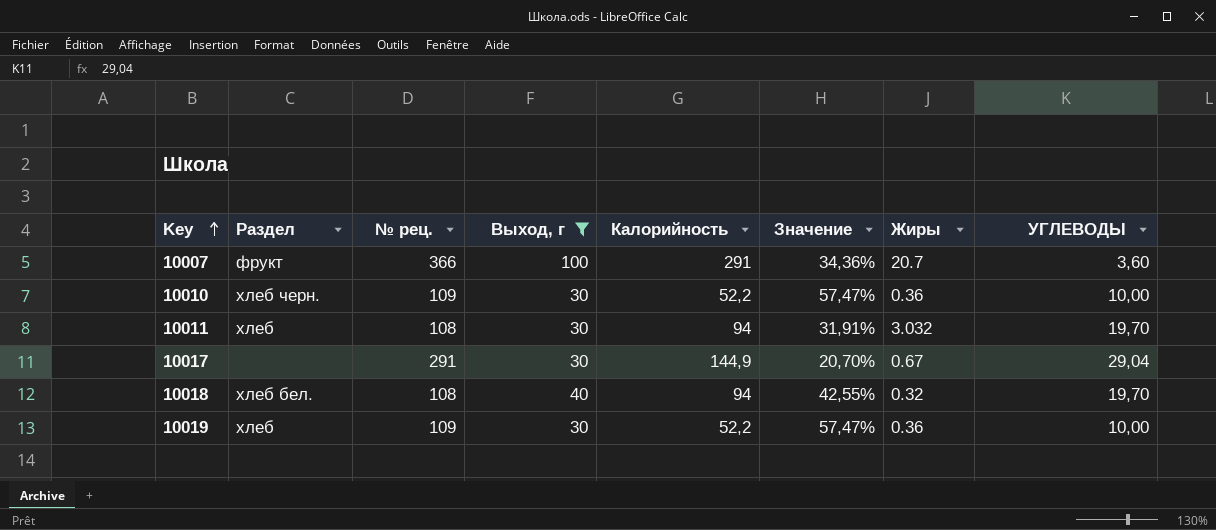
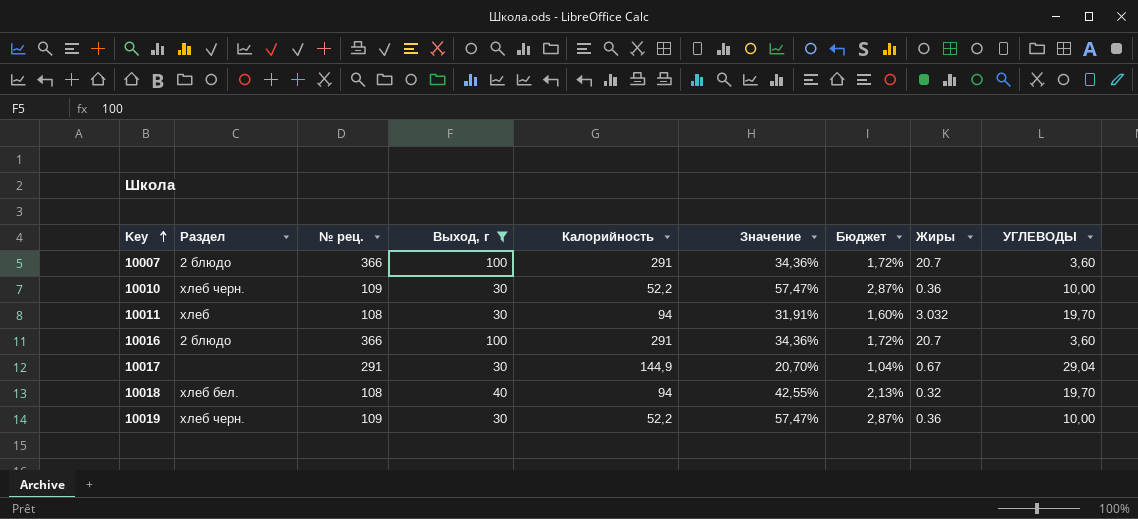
column Бюджет | formula: none -> [Значение] * 0,05
10007 | Раздел: фрукт -> 2 блюдо
row 10016: none -> 2 блюдо | 366 | 100 | 291 | 34,36% | 1,72% | 20.7 | 3,60
10019 | Раздел: хлеб -> хлеб черн.

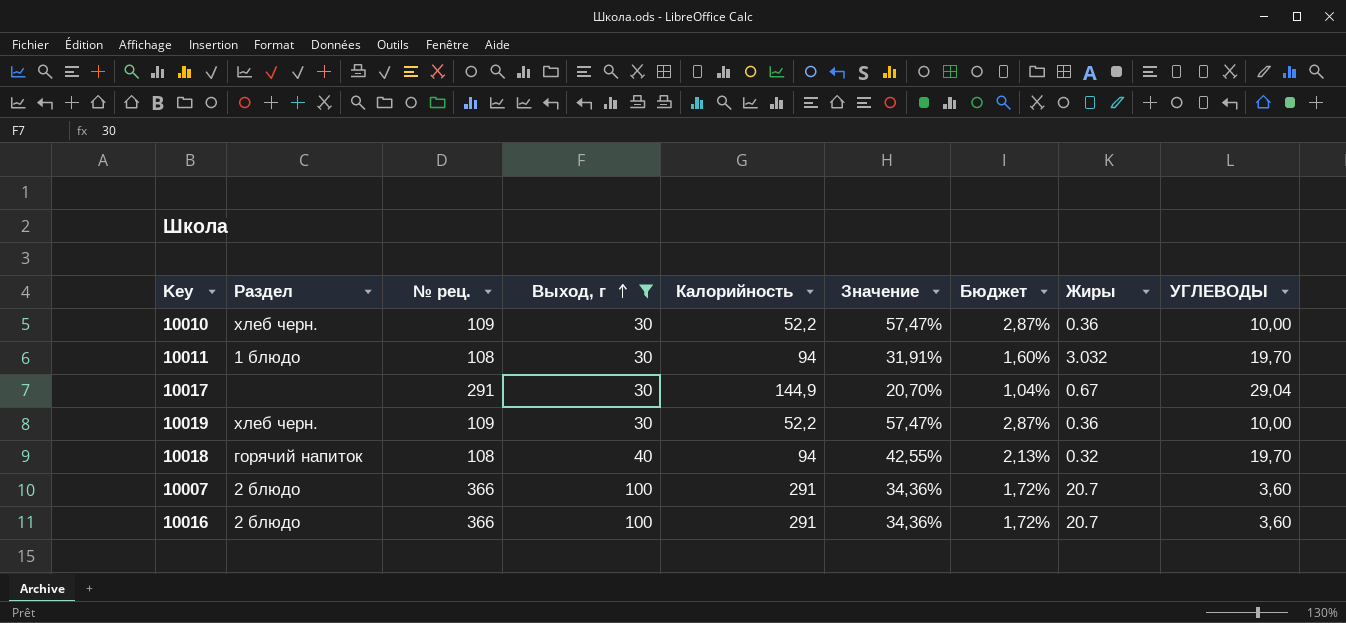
row order: Key ascending -> Выход, г ascending
10011 | Раздел: хлеб -> 1 блюдо
10018 | Раздел: хлеб бел. -> горячий напиток

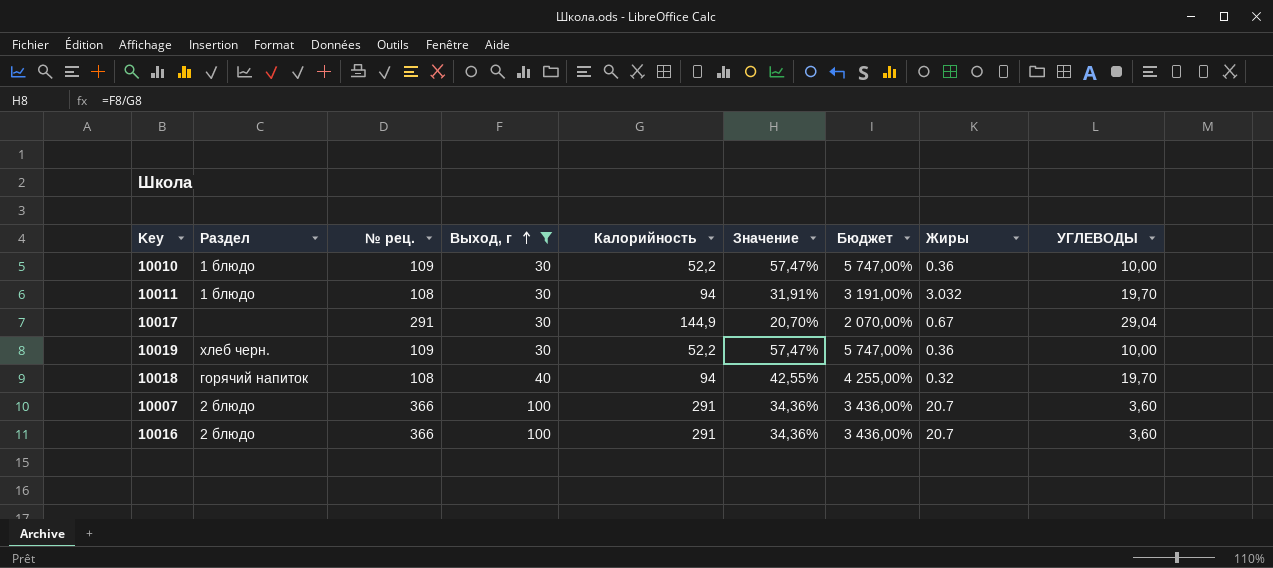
column Бюджет | formula: [Значение] * 0,05 -> [Значение] * 100
10010 | Раздел: хлеб черн. -> 1 блюдо

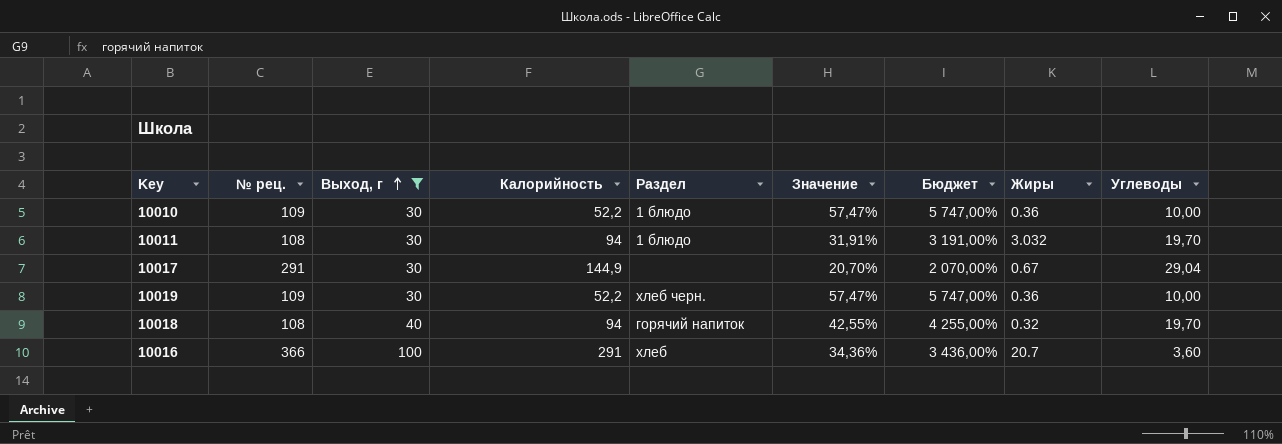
column Раздел | position: 2 -> 5
column name: УГЛЕВОДЫ -> Углеводы
row 10007: 2 блюдо | 366 | 100 | 291 | 34,36% | 3 436,00% | 20.7 | 3,60 -> none
10016 | Раздел: 2 блюдо -> хлеб

